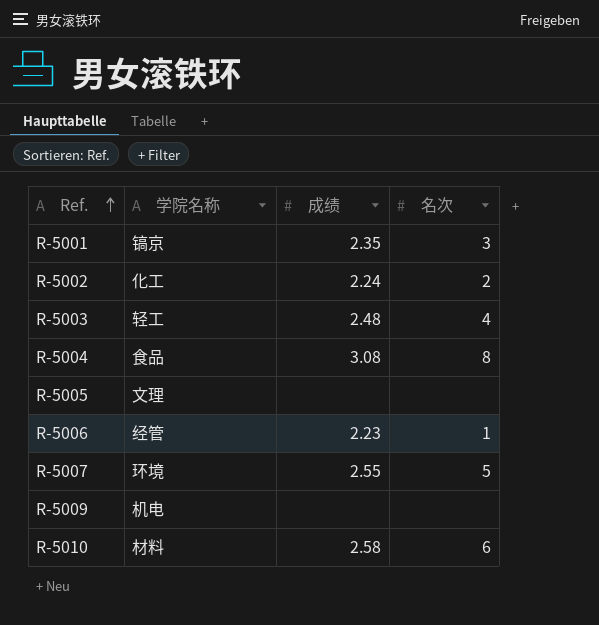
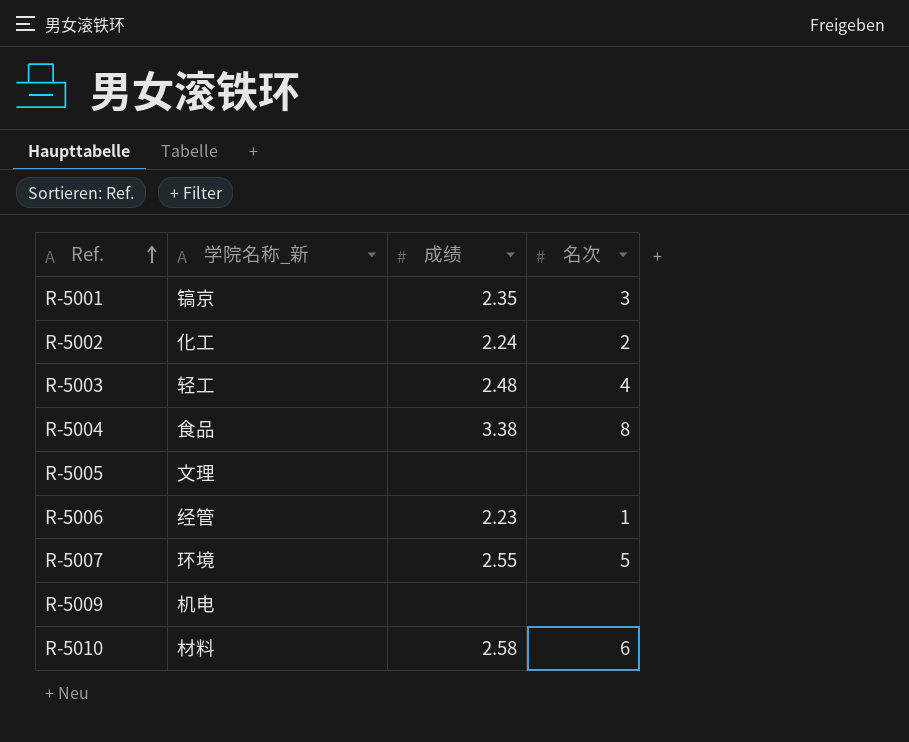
column name: 学院名称 -> 学院名称_新
R-5004 | 成绩: 3.08 -> 3.38

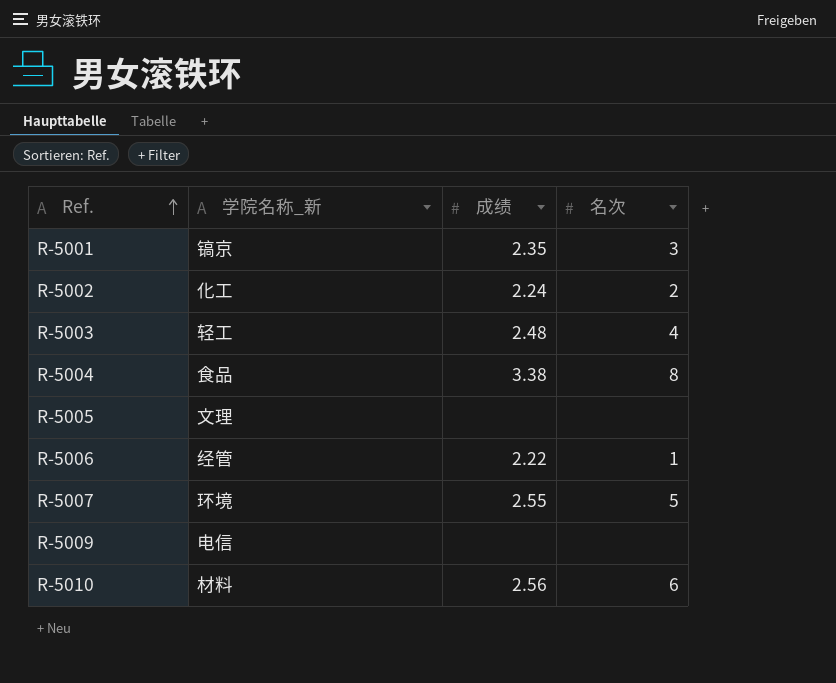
R-5006 | 成绩: 2.23 -> 2.22
R-5009 | 学院名称_新: 机电 -> 电信
R-5010 | 成绩: 2.58 -> 2.56

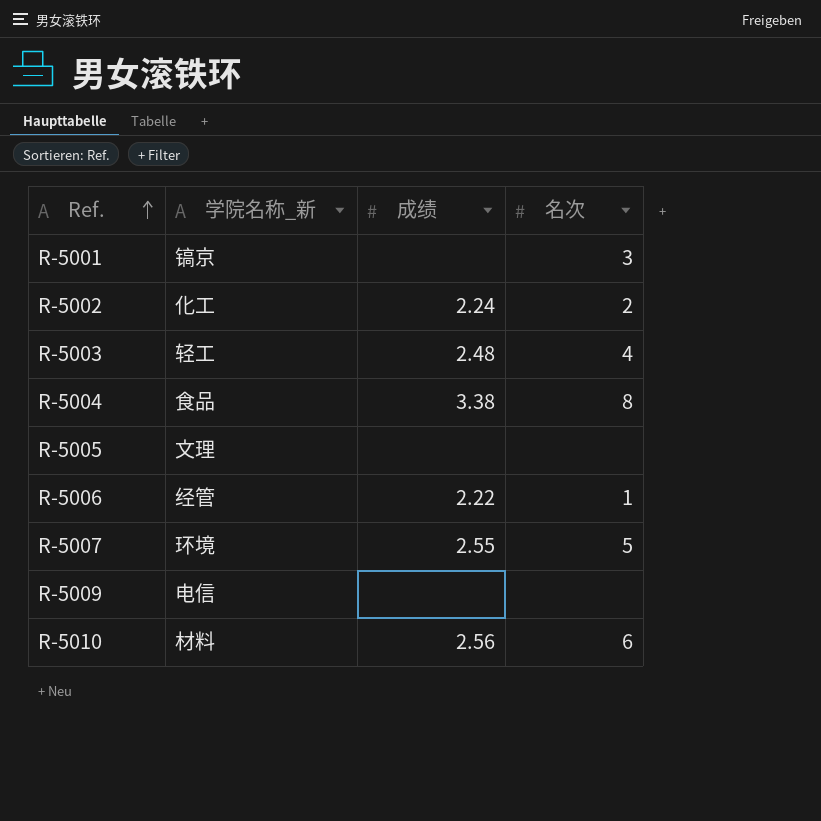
R-5001 | 成绩: 2.35 -> none

